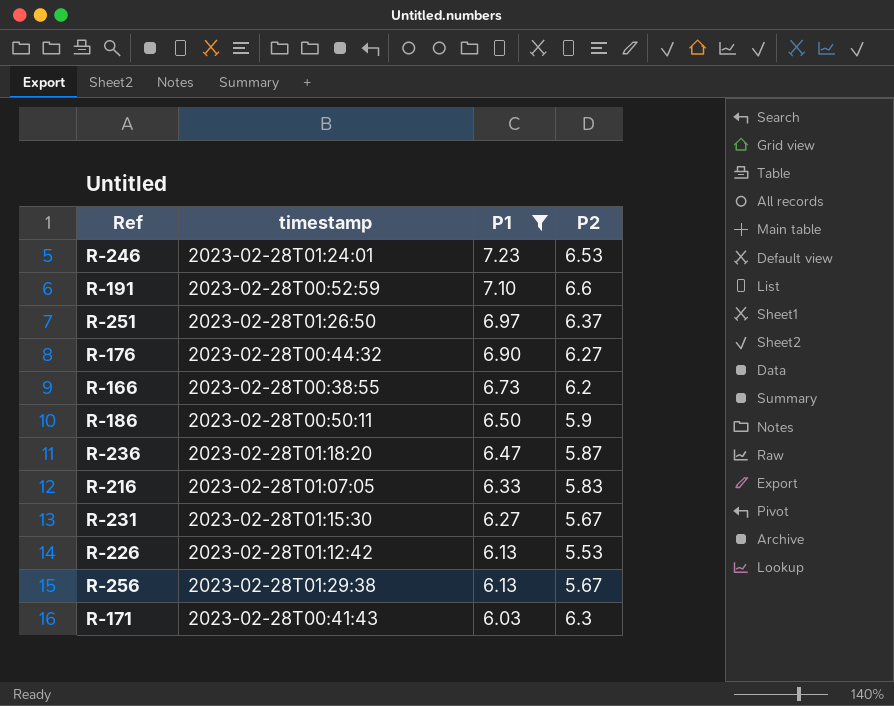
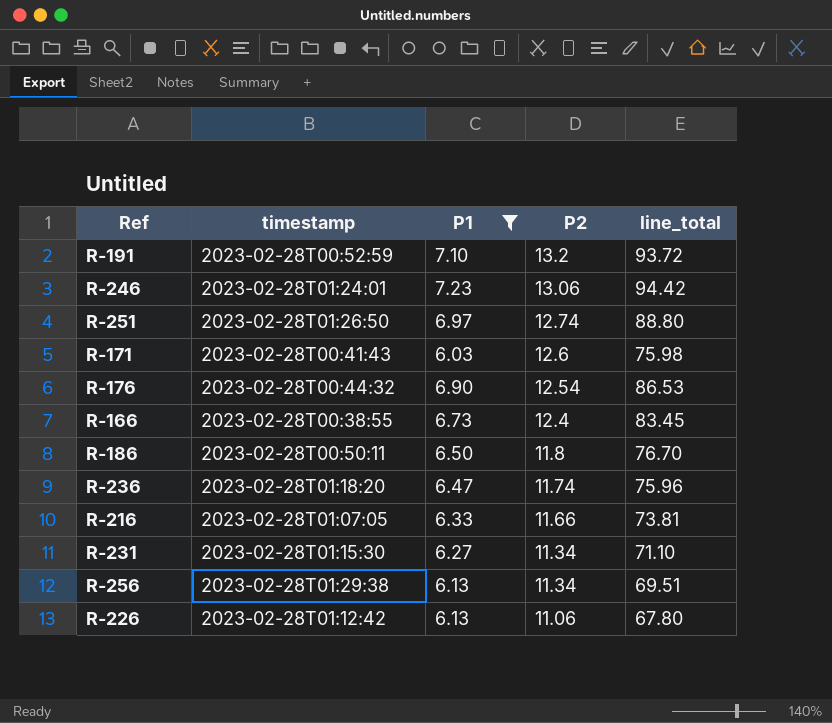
row order: P1 descending -> P2 descending
column line_total | formula: none -> [P1] * [P2]
R-191 | P2: 6.6 -> 13.2
R-246 | P2: 6.53 -> 13.06
R-251 | P2: 6.37 -> 12.74
R-171 | P2: 6.3 -> 12.6
R-176 | P2: 6.27 -> 12.54
R-166 | P2: 6.2 -> 12.4
R-186 | P2: 5.9 -> 11.8
R-236 | P2: 5.87 -> 11.74
R-216 | P2: 5.83 -> 11.66
R-231 | P2: 5.67 -> 11.34
R-256 | P2: 5.67 -> 11.34
R-226 | P2: 5.53 -> 11.06

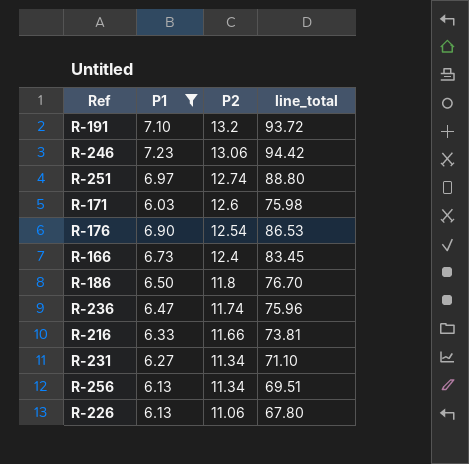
column timestamp | position: 2 -> none

